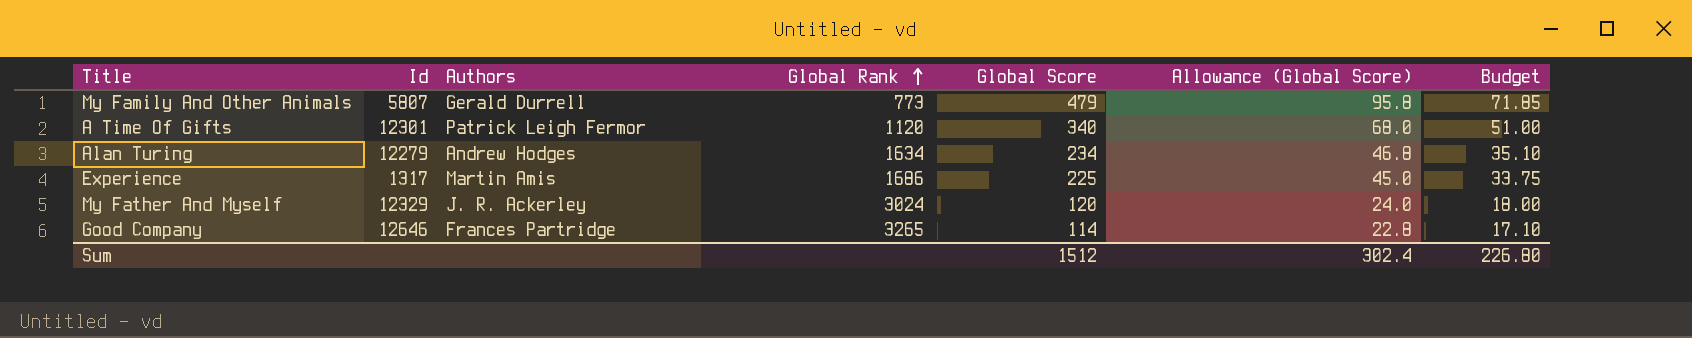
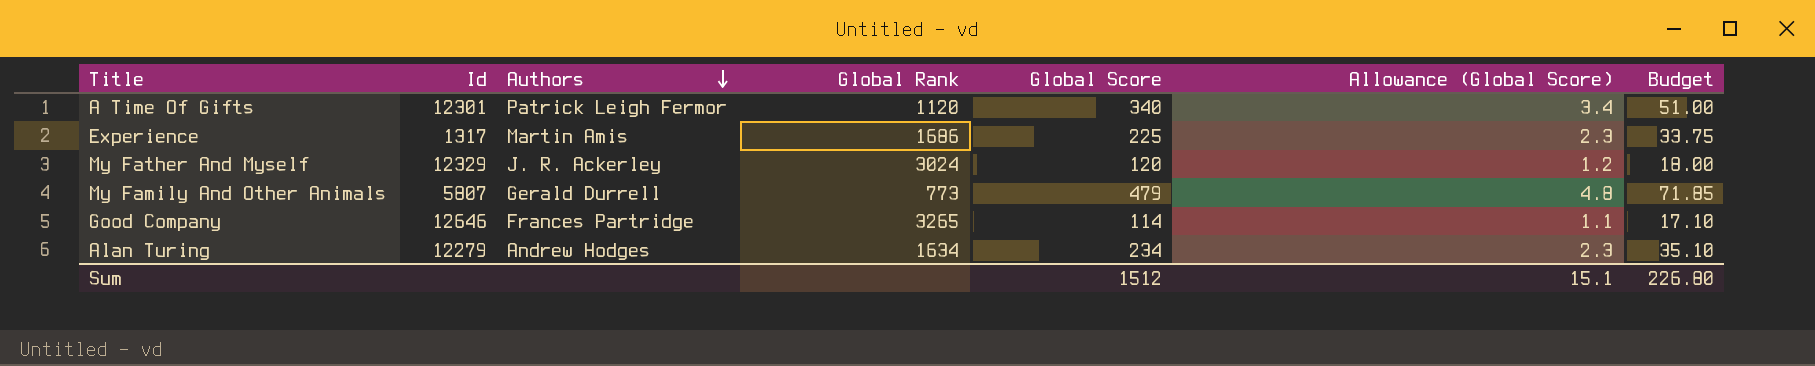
row order: Global Rank ascending -> Authors descending
column Allowance (Global Score) | formula: [Global Score] * 0.2 -> [Global Score] * 0.01
Sum | Allowance (Global Score): 302.4 -> 15.1

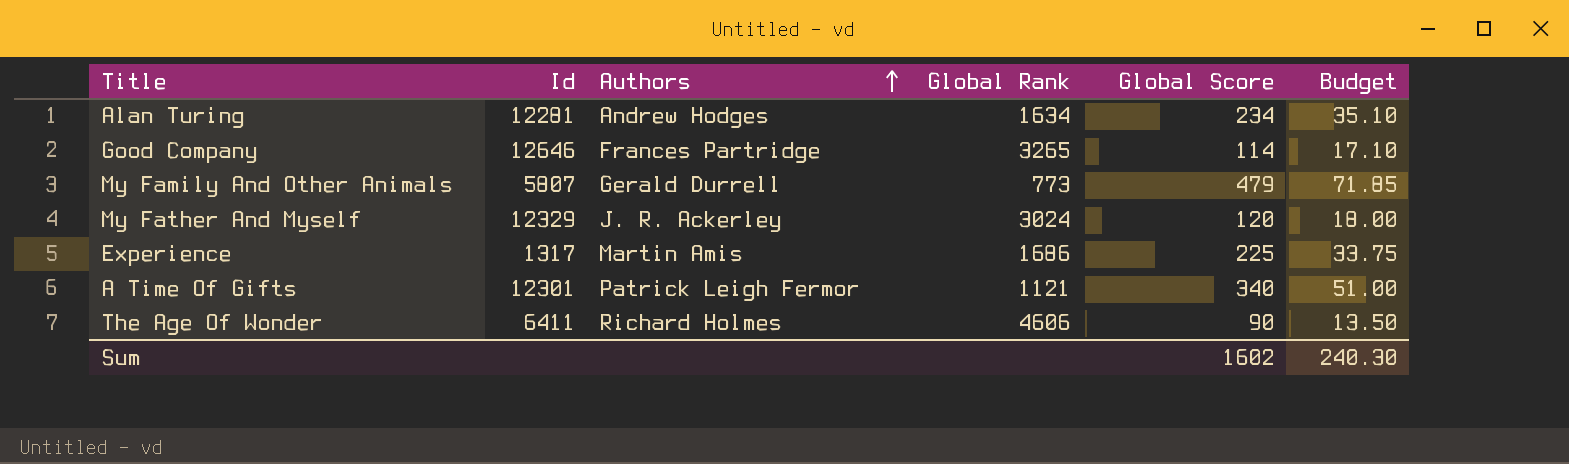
row order: Authors descending -> Authors ascending
column Allowance (Global Score) | formula: [Global Score] * 0.01 -> none
Alan Turing | Id: 12279 -> 12281
A Time Of Gifts | Global Rank: 1120 -> 1121
row The Age Of Wonder: none -> 6411 | Richard Holmes | 4606 | 90 | 13.50
Sum | Global Score: 1512 -> 1602
Sum | Budget: 226.80 -> 240.30

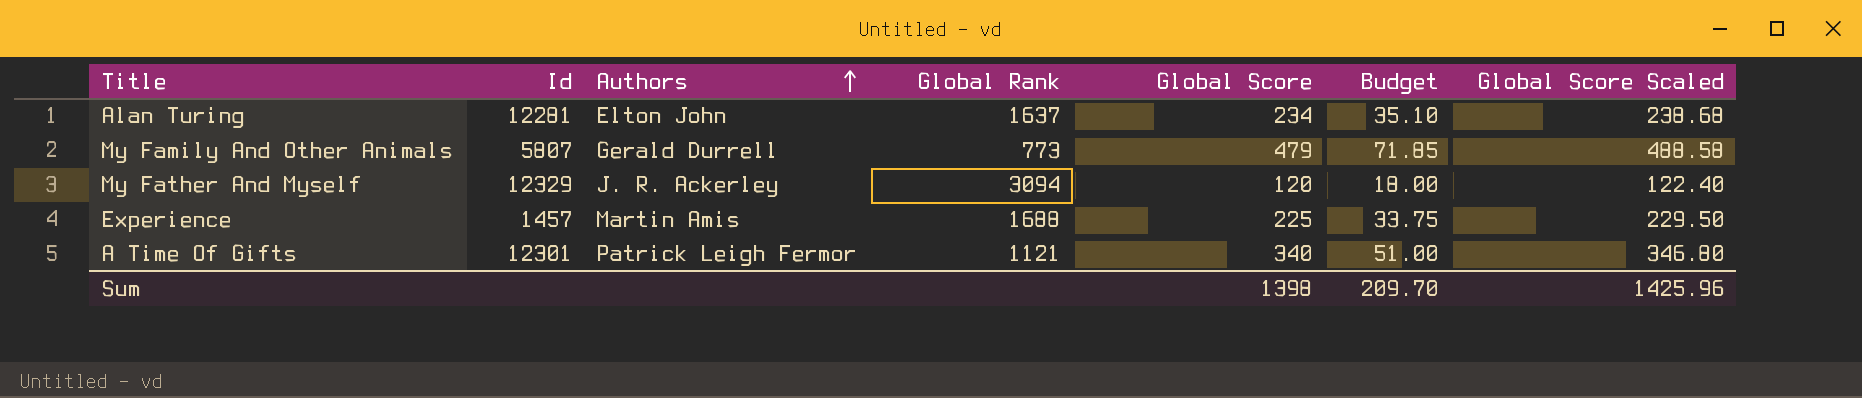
column Global Score Scaled | formula: none -> [Global Score] * 1.02
row Good Company: 12646 | Frances Partridge | 3265 | 114 | 17.10 -> none
row The Age Of Wonder: 6411 | Richard Holmes | 4606 | 90 | 13.50 -> none
Alan Turing | Authors: Andrew Hodges -> Elton John
Alan Turing | Global Rank: 1634 -> 1637
My Father And Myself | Global Rank: 3024 -> 3094
Experience | Id: 1317 -> 1457
Experience | Global Rank: 1686 -> 1688
Sum | Global Score: 1602 -> 1398
Sum | Budget: 240.30 -> 209.70

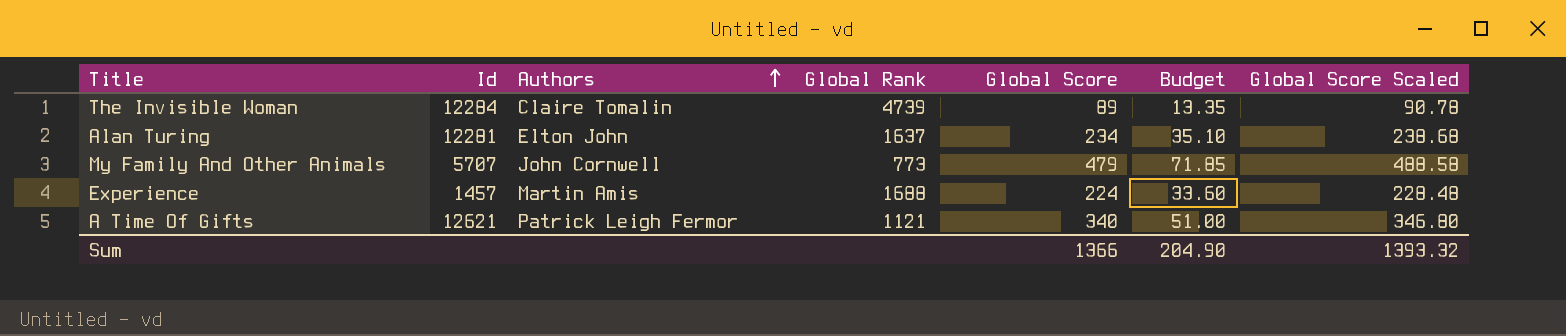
row My Father And Myself: 12329 | J. R. Ackerley | 3094 | 120 | 18.00 | 122.40 -> none
row The Invisible Woman: none -> 12284 | Claire Tomalin | 4739 | 89 | 13.35 | 90.78
My Family And Other Animals | Id: 5807 -> 5707
My Family And Other Animals | Authors: Gerald Durrell -> John Cornwell
Experience | Global Score: 225 -> 224
Experience | Budget: 33.75 -> 33.60
Experience | Global Score Scaled: 229.50 -> 228.48
A Time Of Gifts | Id: 12301 -> 12621
Sum | Global Score: 1398 -> 1366
Sum | Budget: 209.70 -> 204.90
Sum | Global Score Scaled: 1425.96 -> 1393.32

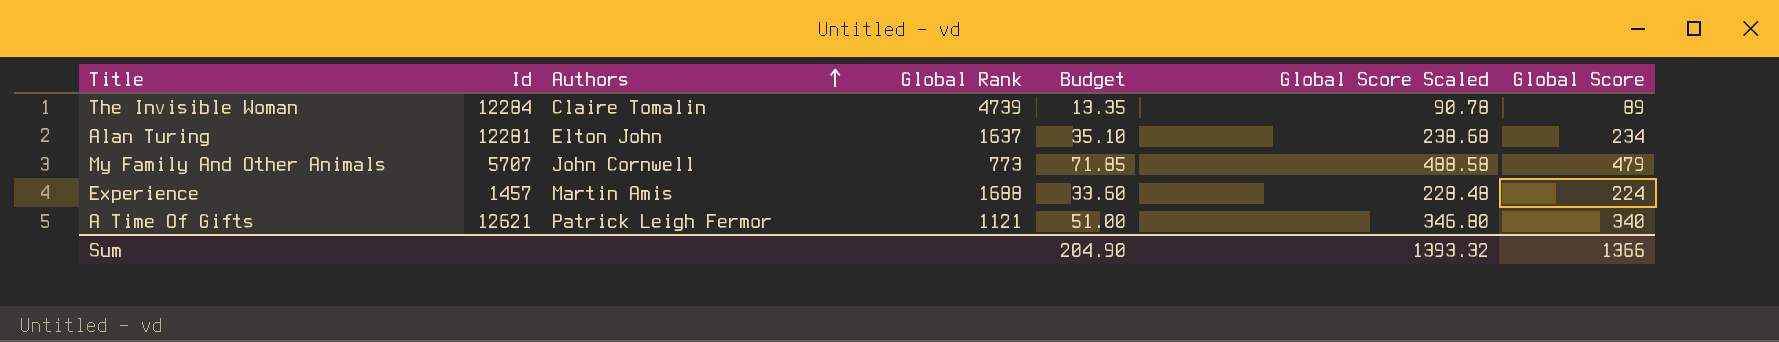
column Global Score | position: 5 -> 7

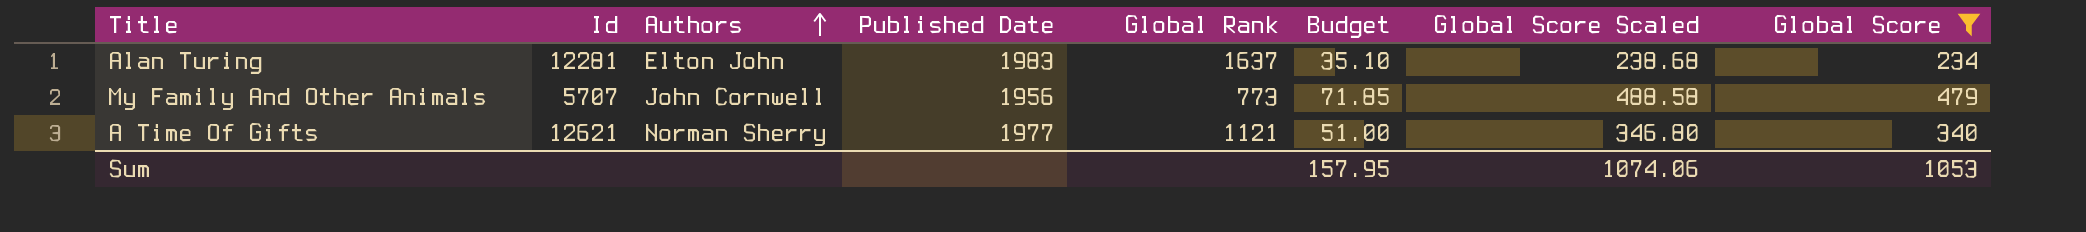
filter: none -> Global Score >= 234
column Published Date | position: none -> 4
A Time Of Gifts | Authors: Patrick Leigh Fermor -> Norman Sherry
Sum | Budget: 204.90 -> 157.95
Sum | Global Score Scaled: 1393.32 -> 1074.06
Sum | Global Score: 1366 -> 1053

